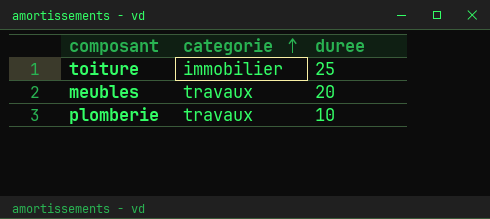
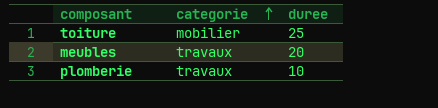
toiture | categorie: immobilier -> mobilier

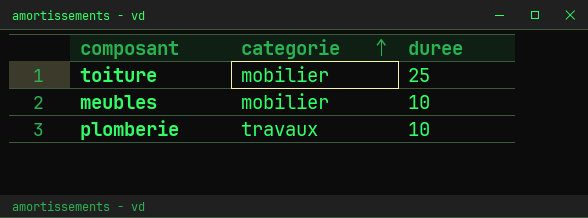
meubles | categorie: travaux -> mobilier
meubles | duree: 20 -> 10

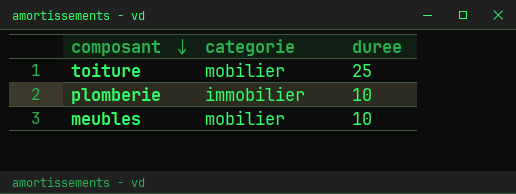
row order: categorie ascending -> composant descending
plomberie | categorie: travaux -> immobilier

